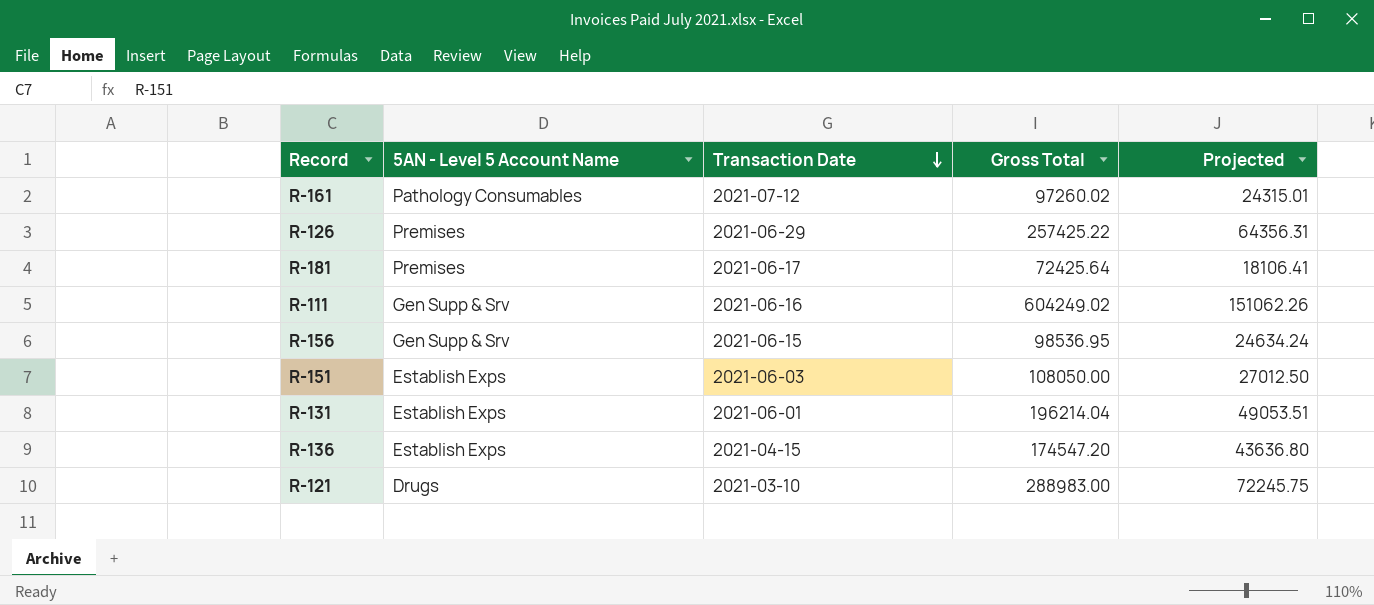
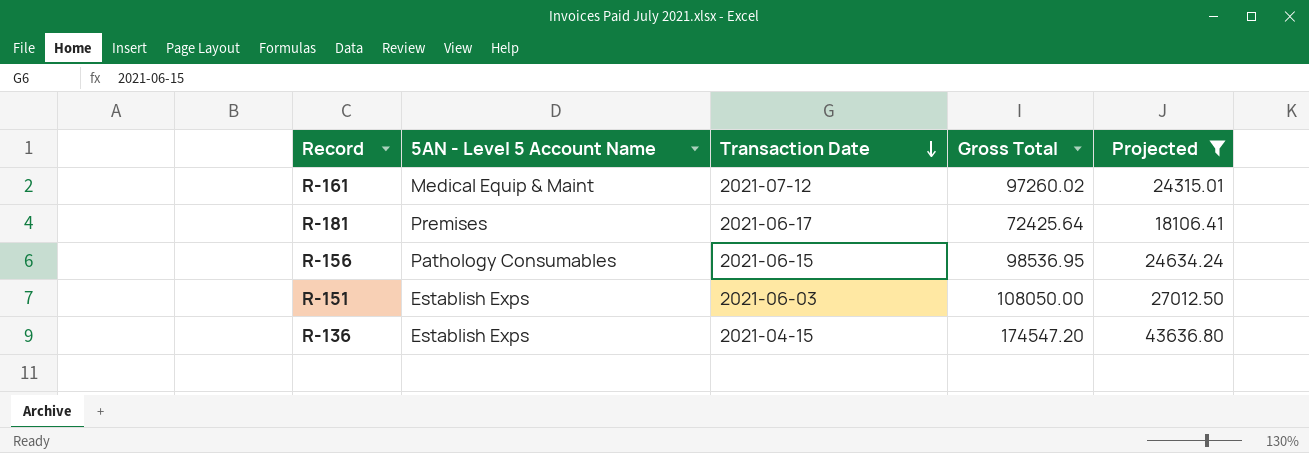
filter: none -> Projected <= 43636.80
R-161 | 5AN - Level 5 Account Name: Pathology Consumables -> Medical Equip & Maint
R-156 | 5AN - Level 5 Account Name: Gen Supp & Srv -> Pathology Consumables

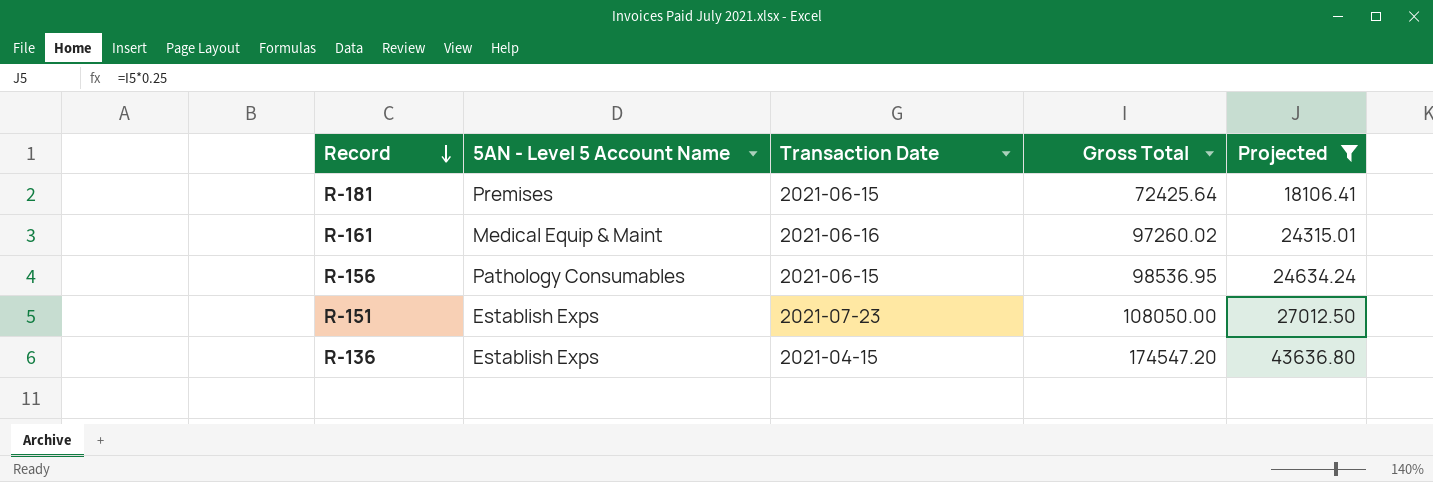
row order: Transaction Date descending -> Record descending
R-181 | Transaction Date: 2021-06-17 -> 2021-06-15
R-161 | Transaction Date: 2021-07-12 -> 2021-06-16
R-151 | Transaction Date: 2021-06-03 -> 2021-07-23

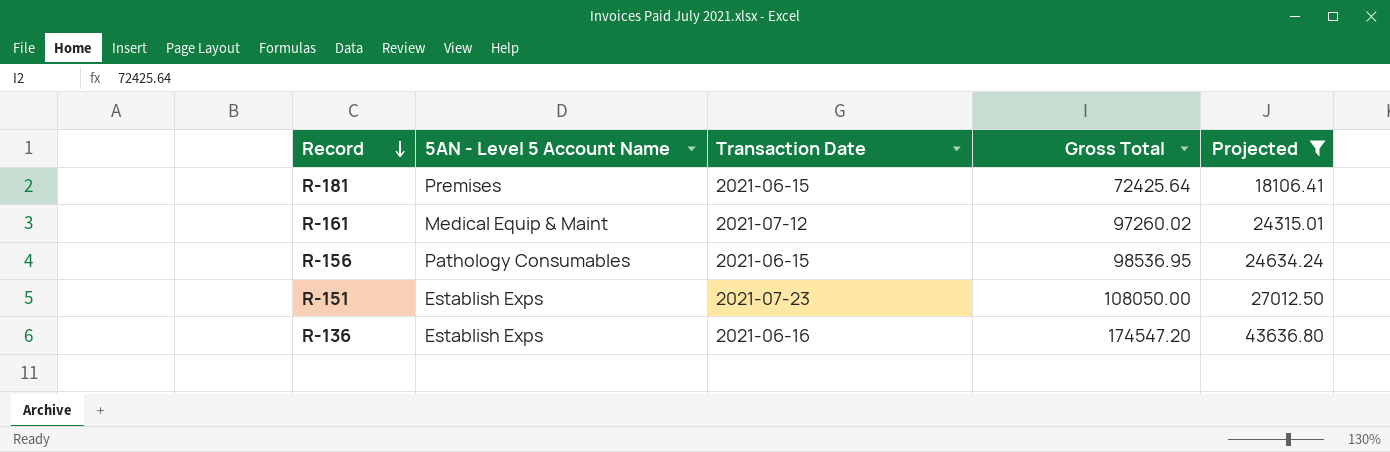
R-161 | Transaction Date: 2021-06-16 -> 2021-07-12
R-136 | Transaction Date: 2021-04-15 -> 2021-06-16

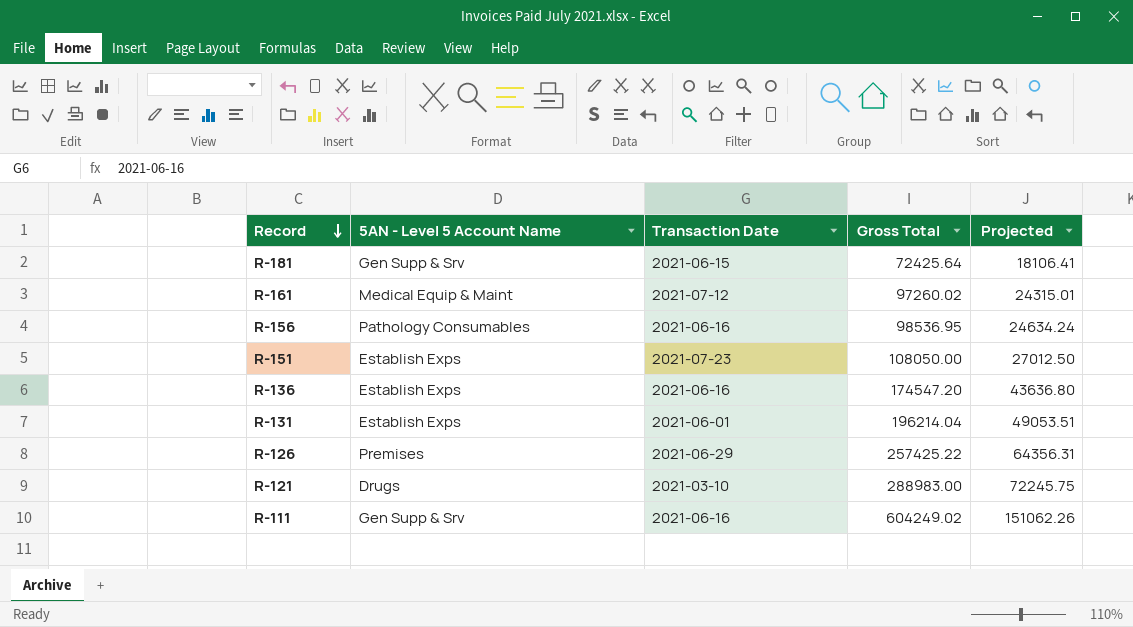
filter: Projected <= 43636.80 -> none
R-181 | 5AN - Level 5 Account Name: Premises -> Gen Supp & Srv
R-156 | Transaction Date: 2021-06-15 -> 2021-06-16

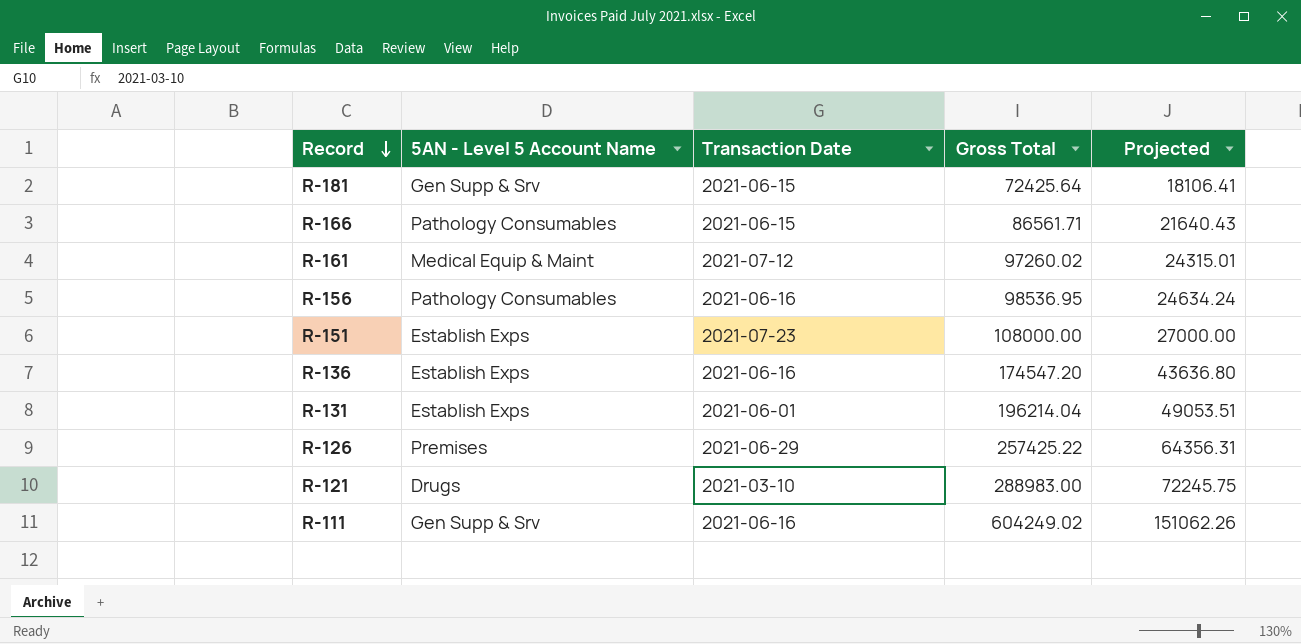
row R-166: none -> Pathology Consumables | 2021-06-15 | 86561.71 | 21640.43
R-151 | Gross Total: 108050.00 -> 108000.00
R-151 | Projected: 27012.50 -> 27000.00

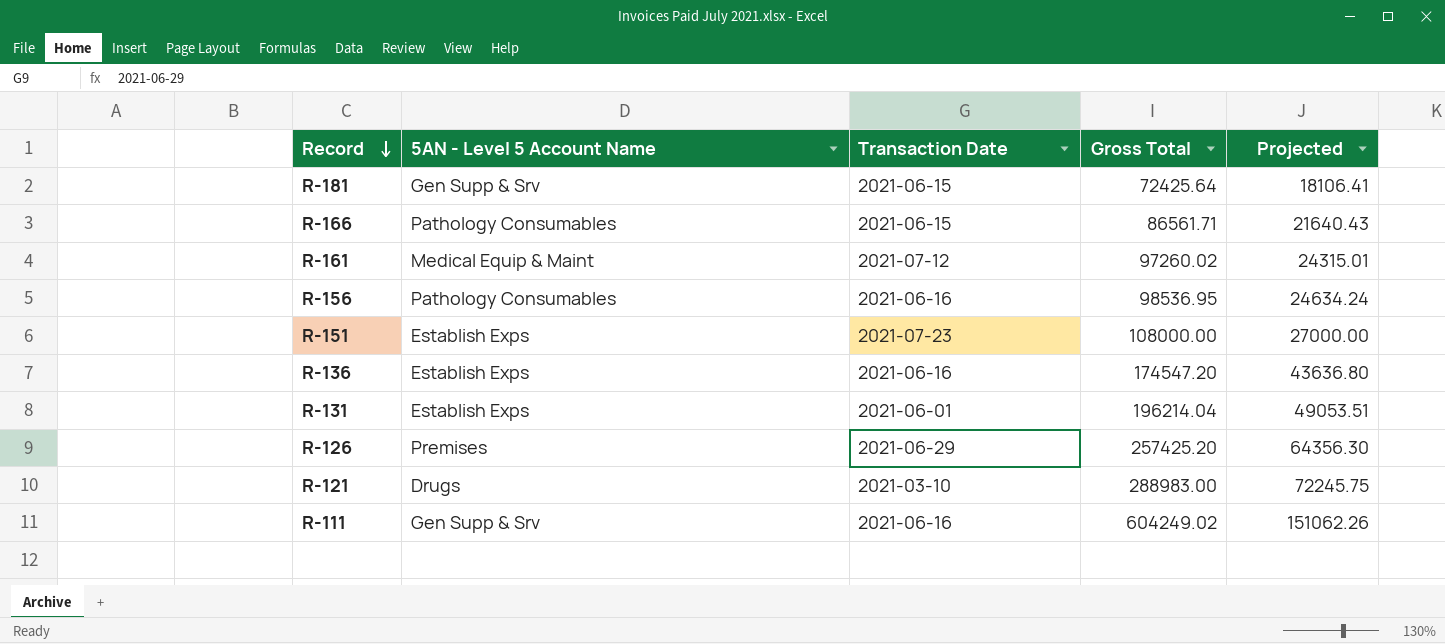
R-126 | Gross Total: 257425.22 -> 257425.20
R-126 | Projected: 64356.31 -> 64356.30

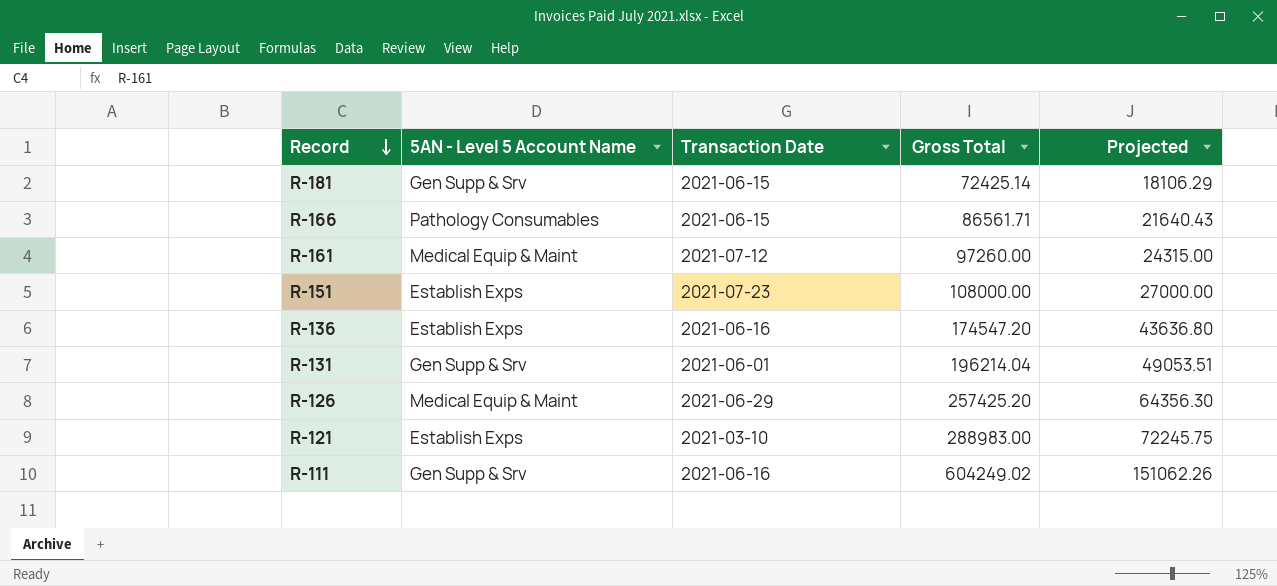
row R-156: Pathology Consumables | 2021-06-16 | 98536.95 | 24634.24 -> none
R-181 | Gross Total: 72425.64 -> 72425.14
R-181 | Projected: 18106.41 -> 18106.29
R-161 | Gross Total: 97260.02 -> 97260.00
R-161 | Projected: 24315.01 -> 24315.00
R-131 | 5AN - Level 5 Account Name: Establish Exps -> Gen Supp & Srv
R-126 | 5AN - Level 5 Account Name: Premises -> Medical Equip & Maint
R-121 | 5AN - Level 5 Account Name: Drugs -> Establish Exps

